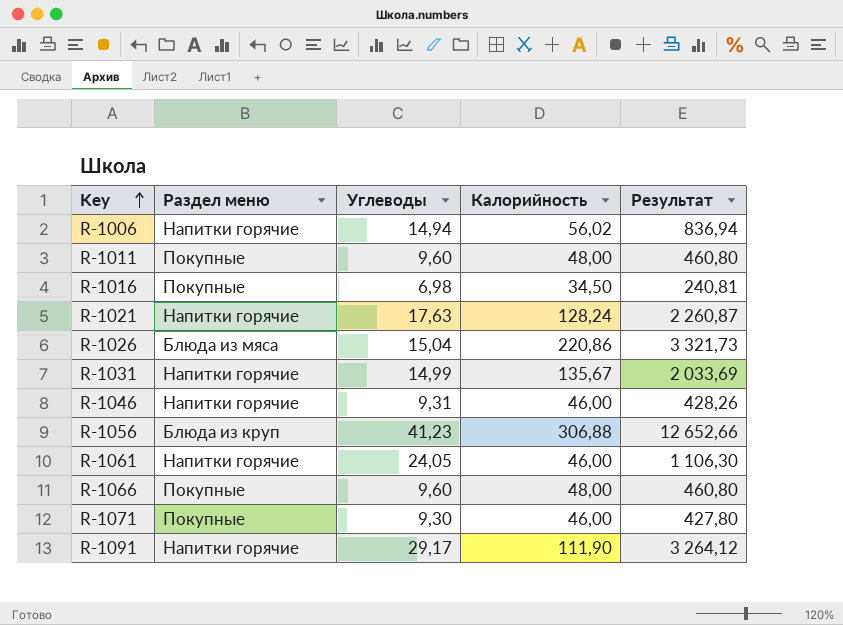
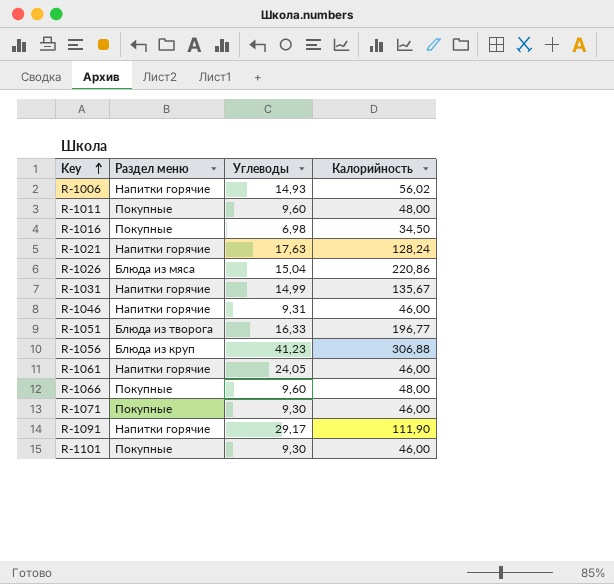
column Результат | formula: [Углеводы] * [Калорийность] -> none
R-1006 | Углеводы: 14,94 -> 14,93
row R-1051: none -> Блюда из творога | 16,33 | 196,77
row R-1101: none -> Покупные | 9,30 | 46,00

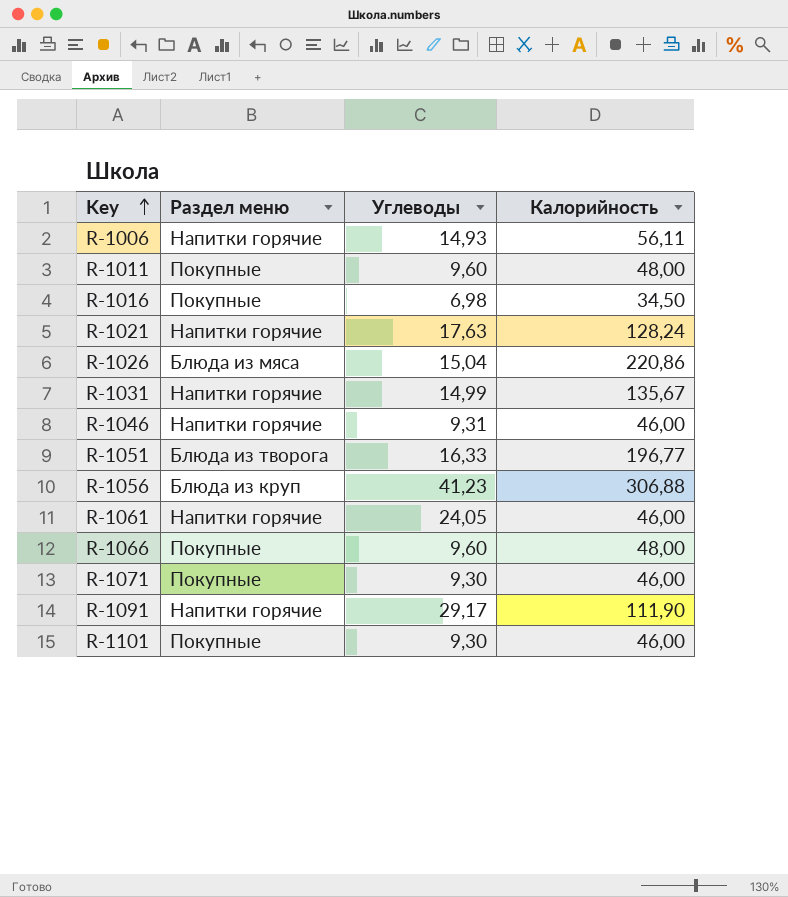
R-1006 | Калорийность: 56,02 -> 56,11

